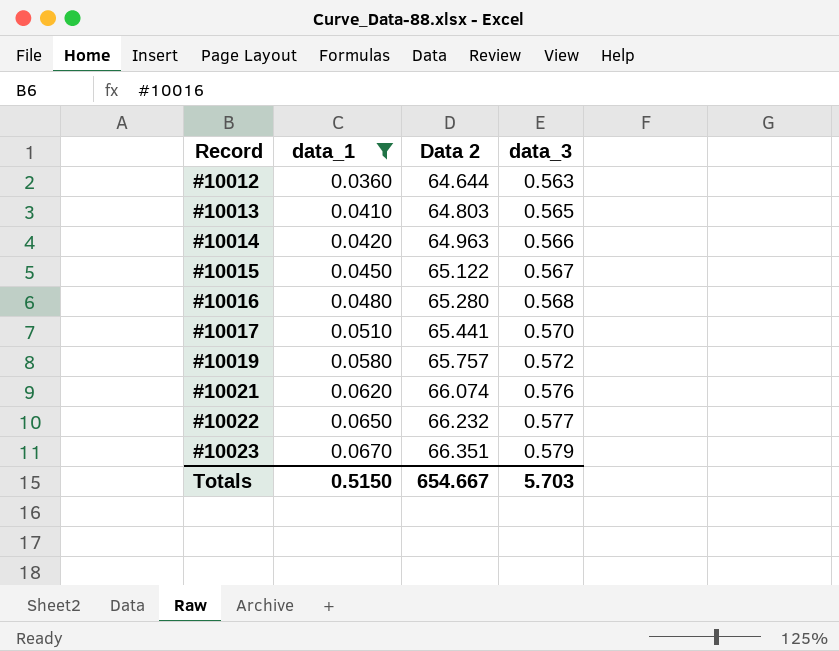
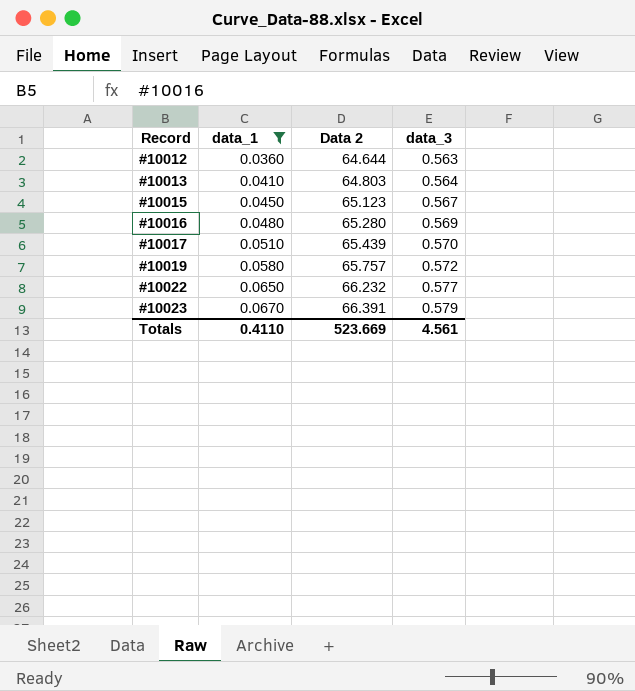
row #10014: 0.0420 | 64.963 | 0.566 -> none
row #10021: 0.0620 | 66.074 | 0.576 -> none
#10013 | data_3: 0.565 -> 0.564
#10015 | Data 2: 65.122 -> 65.123
#10016 | data_3: 0.568 -> 0.569
#10017 | Data 2: 65.441 -> 65.439
#10023 | Data 2: 66.351 -> 66.391
Totals | data_1: 0.5150 -> 0.4110
Totals | Data 2: 654.667 -> 523.669
Totals | data_3: 5.703 -> 4.561

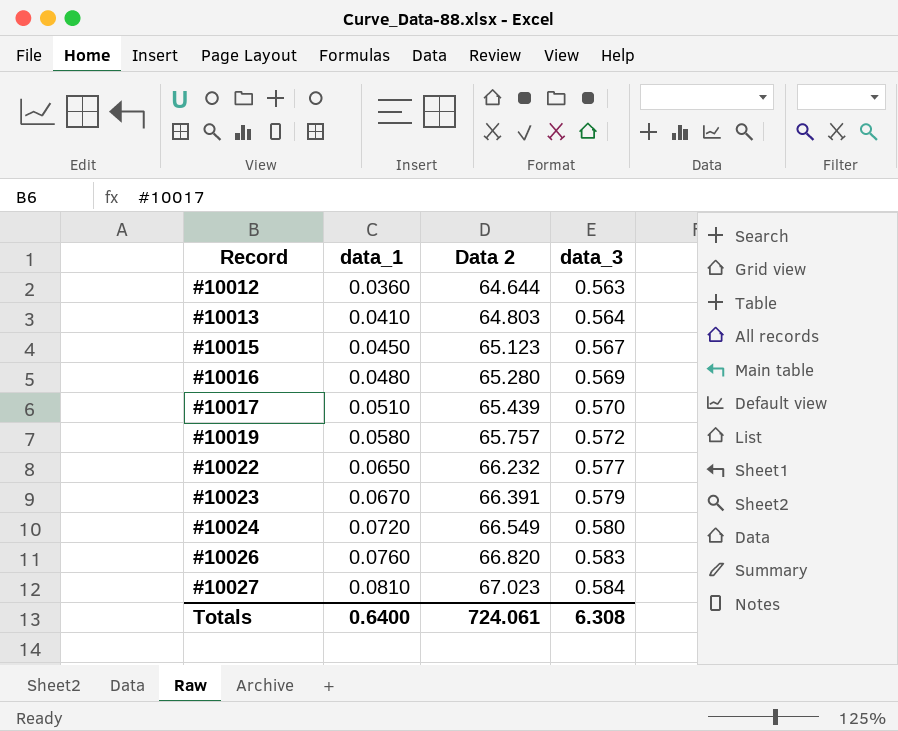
filter: data_1 <= 0.0670 -> none
Totals | data_1: 0.4110 -> 0.6400
Totals | Data 2: 523.669 -> 724.061
Totals | data_3: 4.561 -> 6.308

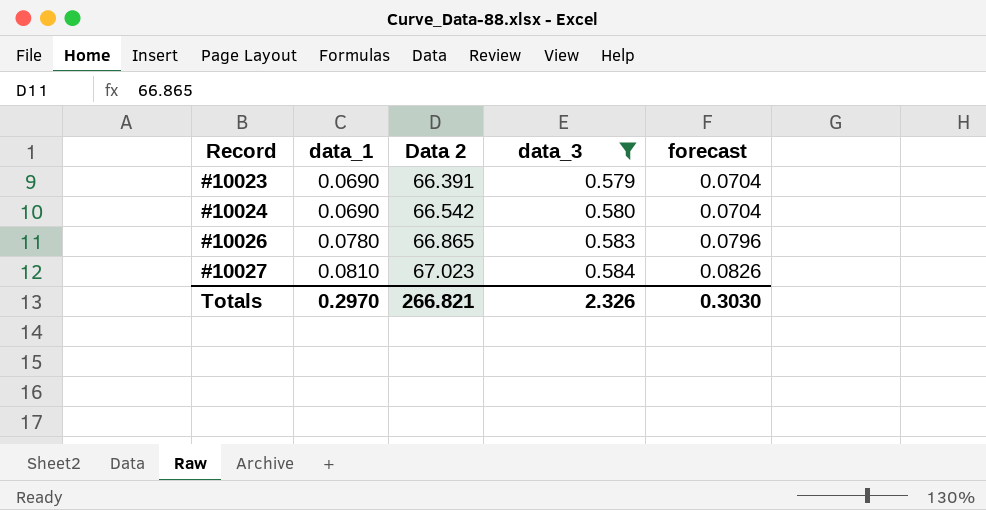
filter: none -> data_3 >= 0.579
column forecast | formula: none -> [data_1] * 1.02
#10023 | data_1: 0.0670 -> 0.0690
#10024 | data_1: 0.0720 -> 0.0690
#10024 | Data 2: 66.549 -> 66.542
#10026 | data_1: 0.0760 -> 0.0780
#10026 | Data 2: 66.820 -> 66.865
Totals | data_1: 0.6400 -> 0.2970
Totals | Data 2: 724.061 -> 266.821
Totals | data_3: 6.308 -> 2.326

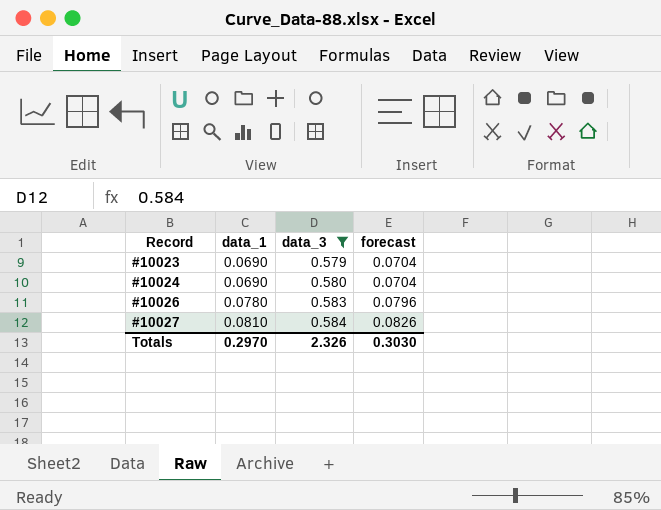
column Data 2 | position: 3 -> none

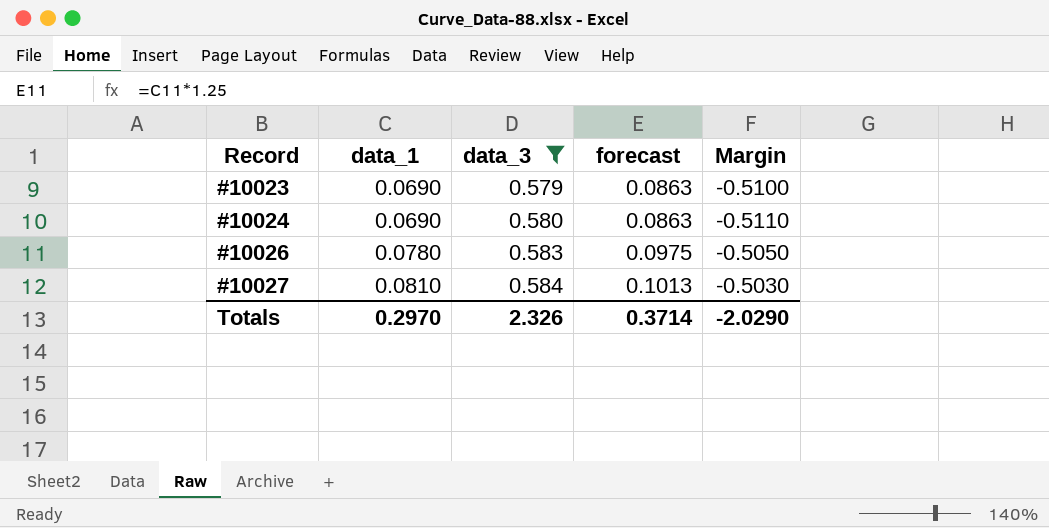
column forecast | formula: [data_1] * 1.02 -> [data_1] * 1.25
column Margin | formula: none -> [data_1] - [data_3]
Totals | forecast: 0.3030 -> 0.3714

